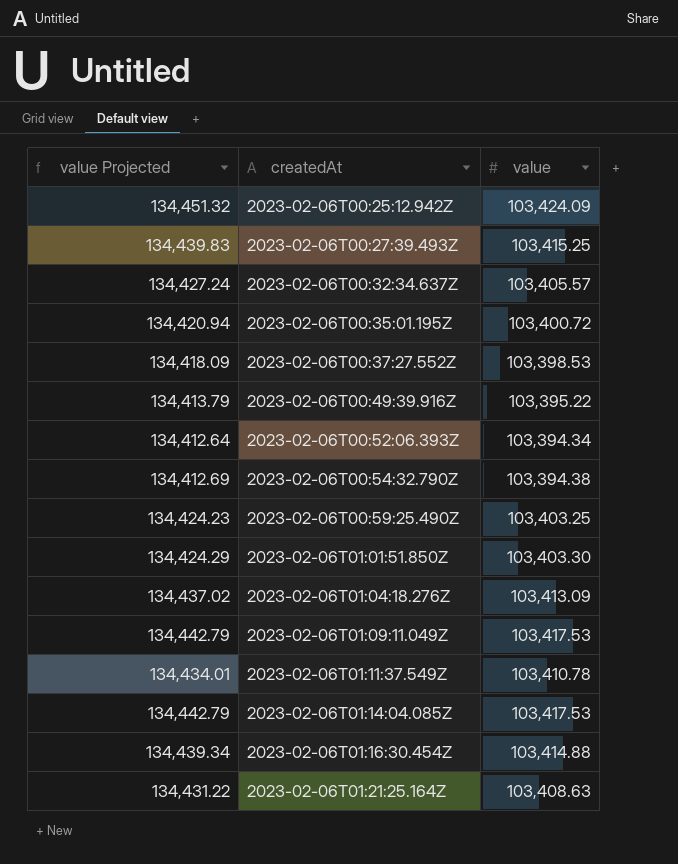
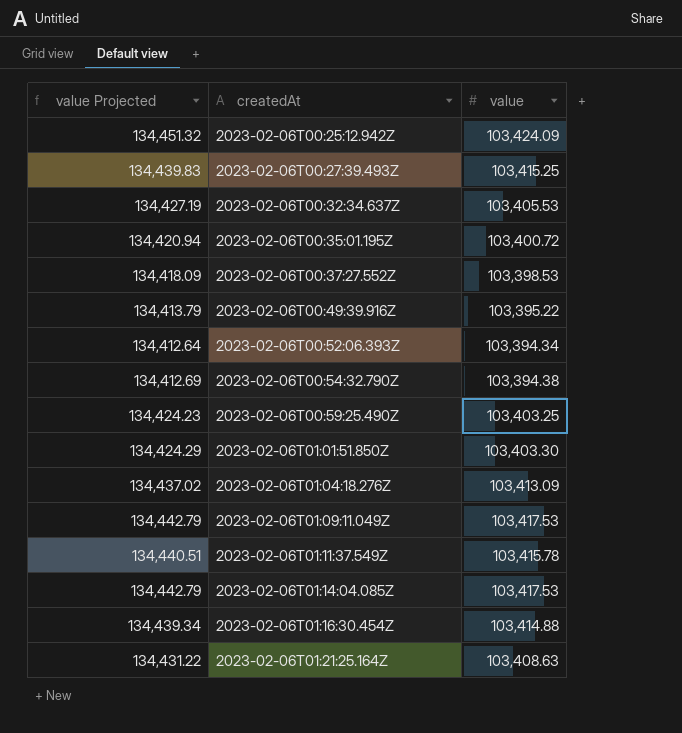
2023-02-06T00:32:34.637Z | value Projected: 134,427.24 -> 134,427.19
2023-02-06T00:32:34.637Z | value: 103,405.57 -> 103,405.53
2023-02-06T01:11:37.549Z | value Projected: 134,434.01 -> 134,440.51
2023-02-06T01:11:37.549Z | value: 103,410.78 -> 103,415.78

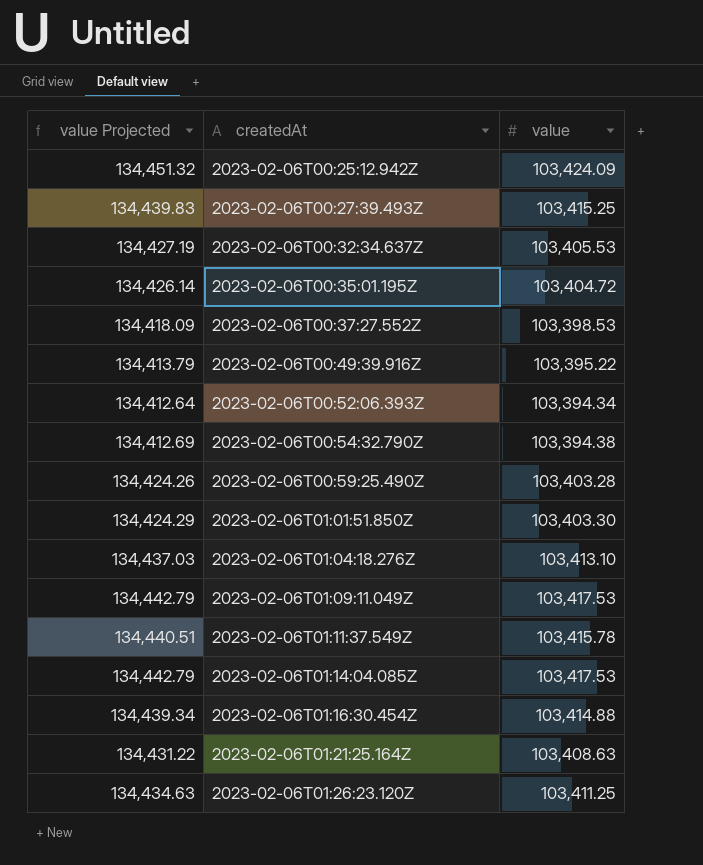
2023-02-06T00:35:01.195Z | value Projected: 134,420.94 -> 134,426.14
2023-02-06T00:35:01.195Z | value: 103,400.72 -> 103,404.72
2023-02-06T00:59:25.490Z | value Projected: 134,424.23 -> 134,424.26
2023-02-06T00:59:25.490Z | value: 103,403.25 -> 103,403.28
2023-02-06T01:04:18.276Z | value Projected: 134,437.02 -> 134,437.03
2023-02-06T01:04:18.276Z | value: 103,413.09 -> 103,413.10
row 2023-02-06T01:26:23.120Z: none -> 134,434.63 | 103,411.25

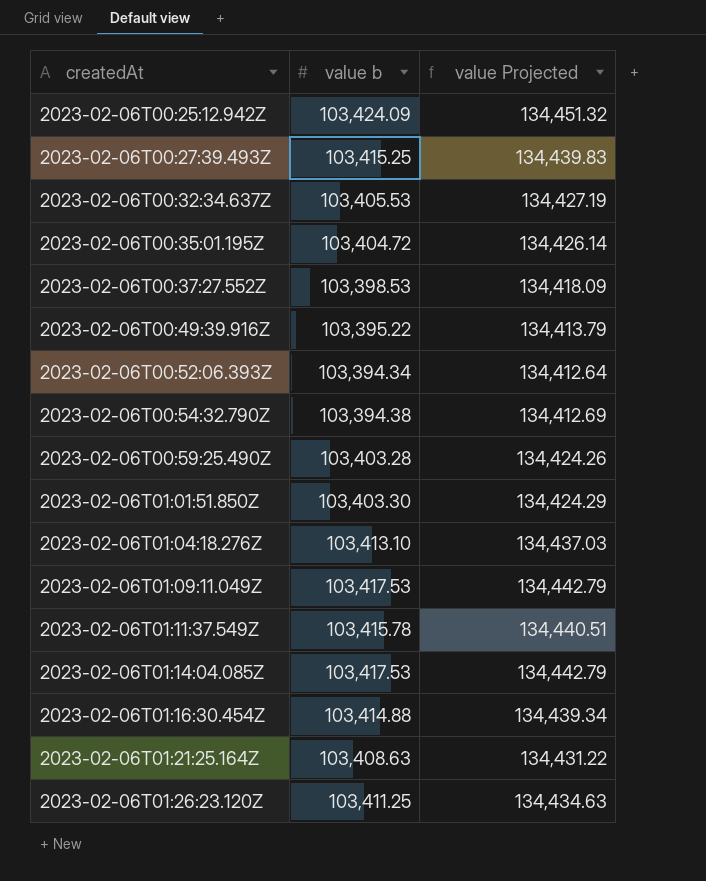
column name: value -> value b
column value Projected | position: 1 -> 3

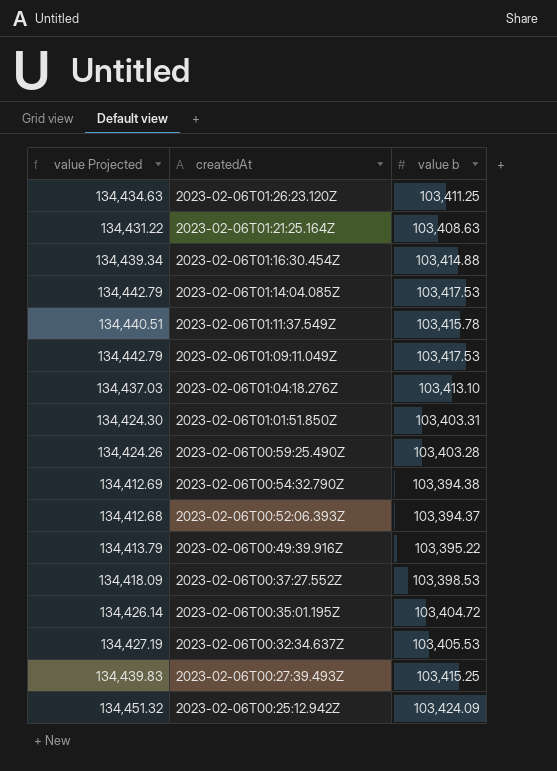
row order: createdAt ascending -> createdAt descending
column value Projected | position: 3 -> 1
2023-02-06T01:01:51.850Z | value Projected: 134,424.29 -> 134,424.30
2023-02-06T01:01:51.850Z | value b: 103,403.30 -> 103,403.31
2023-02-06T00:52:06.393Z | value Projected: 134,412.64 -> 134,412.68
2023-02-06T00:52:06.393Z | value b: 103,394.34 -> 103,394.37

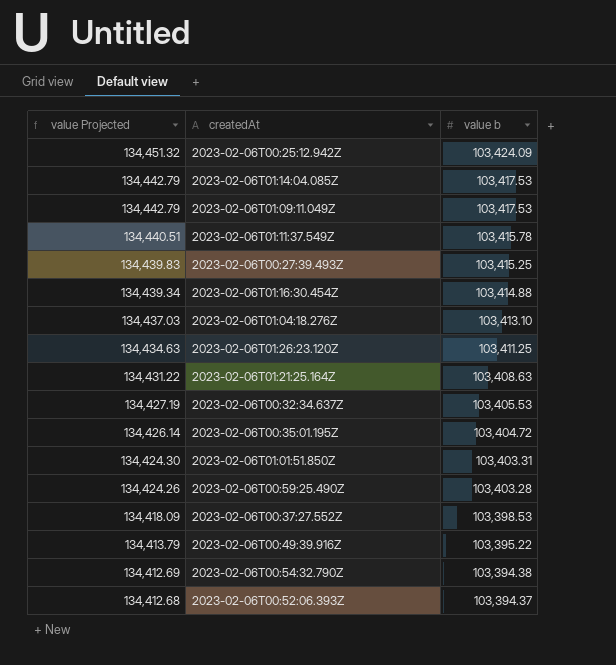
row order: createdAt descending -> value Projected descending

